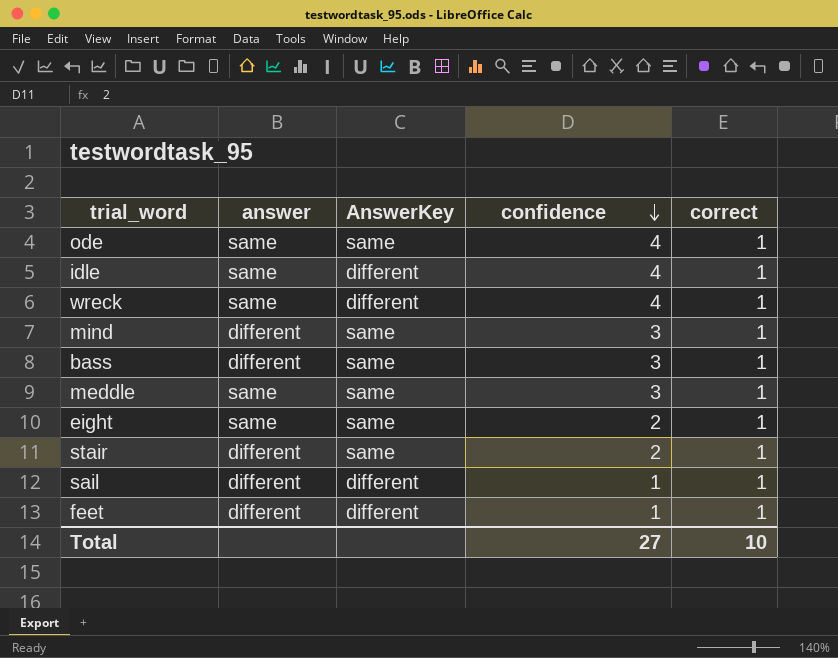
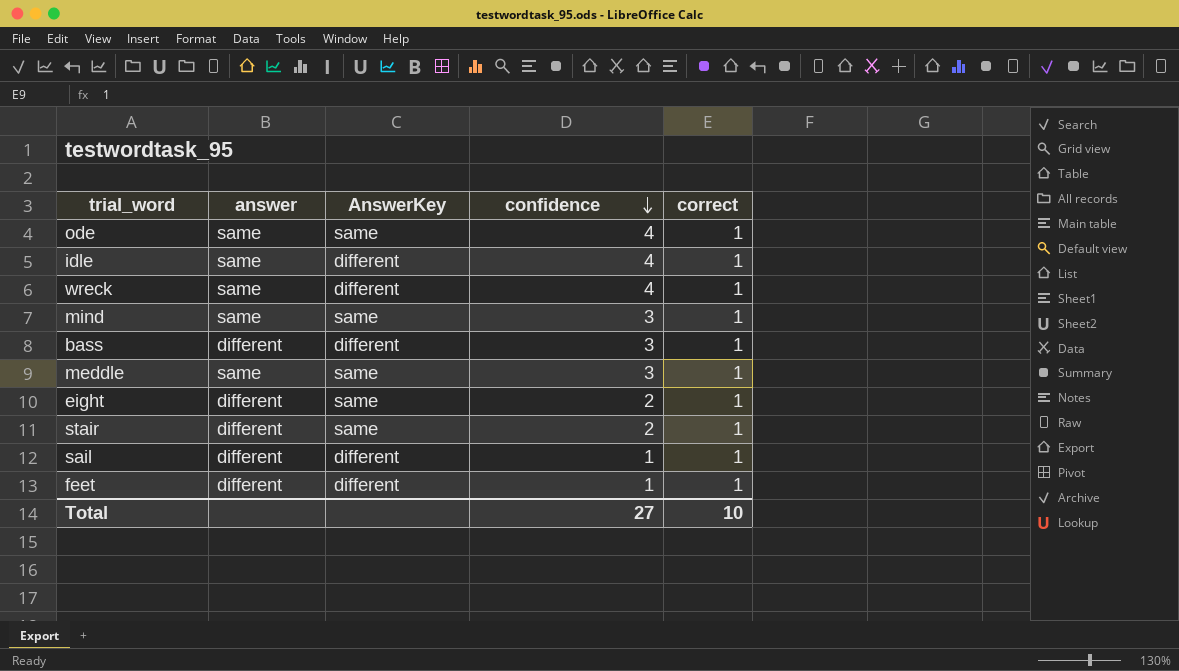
mind | answer: different -> same
bass | AnswerKey: same -> different
eight | answer: same -> different

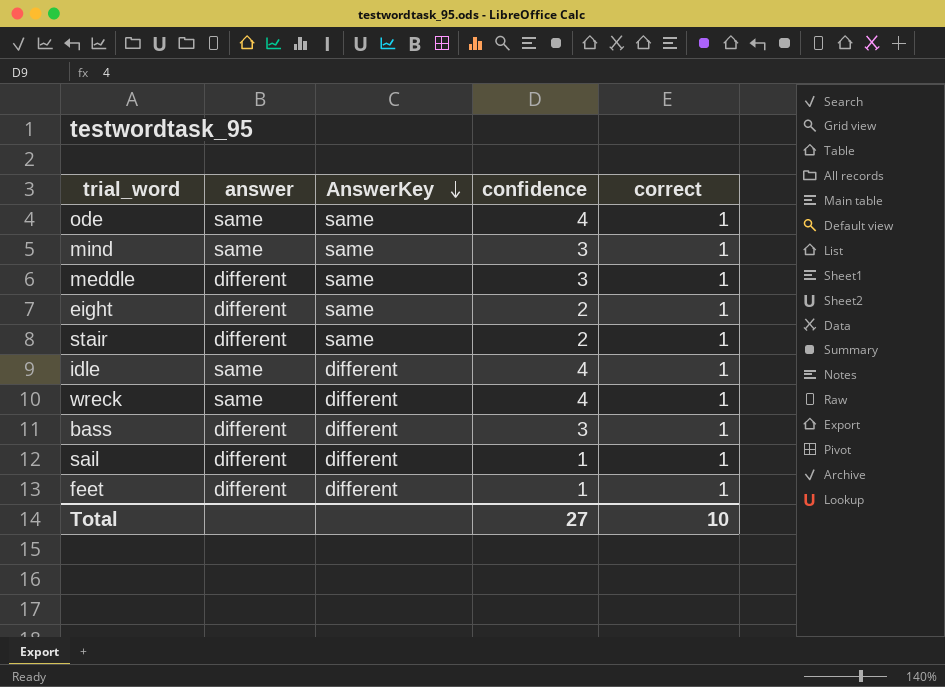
row order: confidence descending -> AnswerKey descending
meddle | answer: same -> different

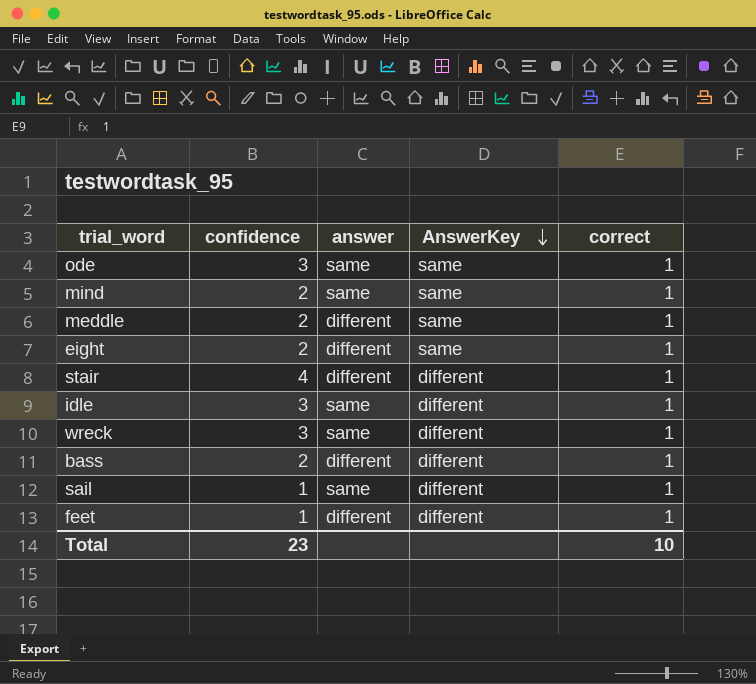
column confidence | position: 4 -> 2
ode | confidence: 4 -> 3
mind | confidence: 3 -> 2
meddle | confidence: 3 -> 2
stair | confidence: 2 -> 4
stair | AnswerKey: same -> different
idle | confidence: 4 -> 3
wreck | confidence: 4 -> 3
bass | confidence: 3 -> 2
sail | answer: different -> same
Total | confidence: 27 -> 23

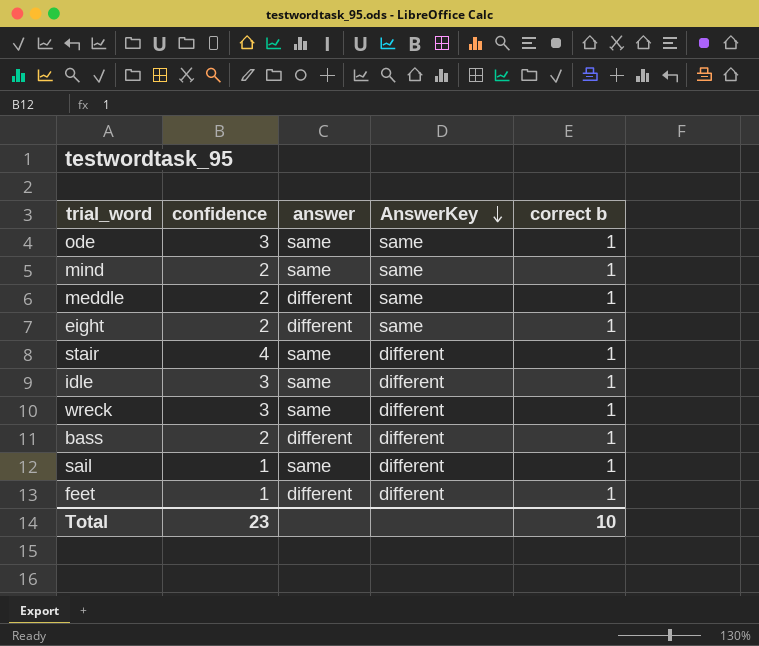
column name: correct -> correct b
stair | answer: different -> same

